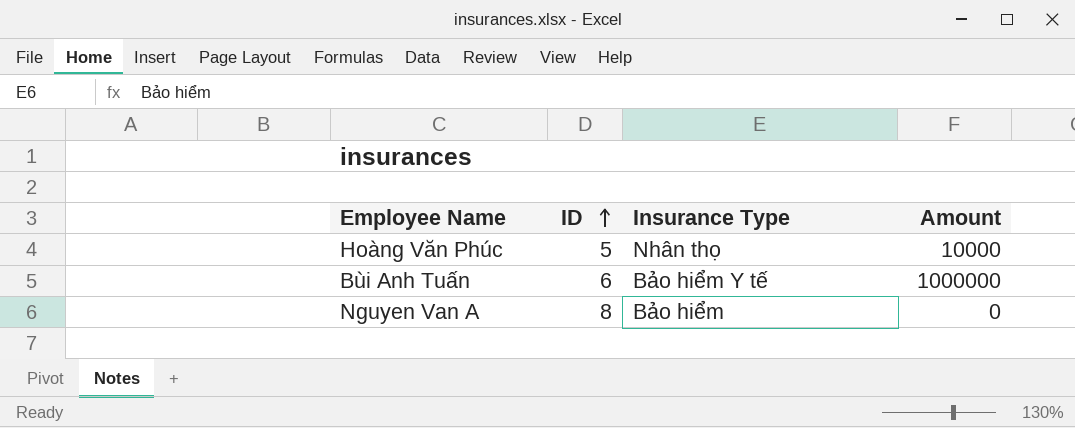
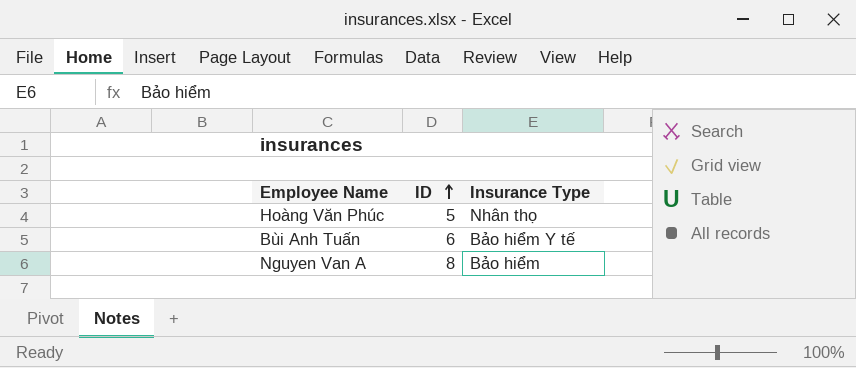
column Amount | position: 4 -> none

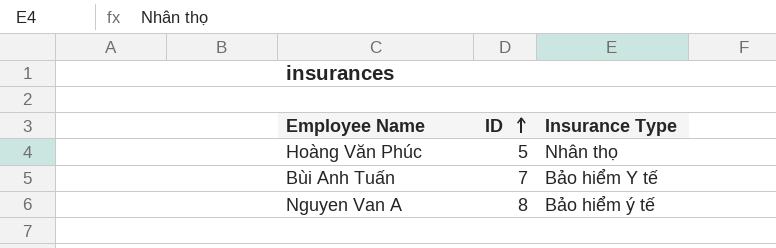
Bùi Anh Tuấn | ID: 6 -> 7
Nguyen Van A | Insurance Type: Bảo hiểm -> Bảo hiểm ý tế

